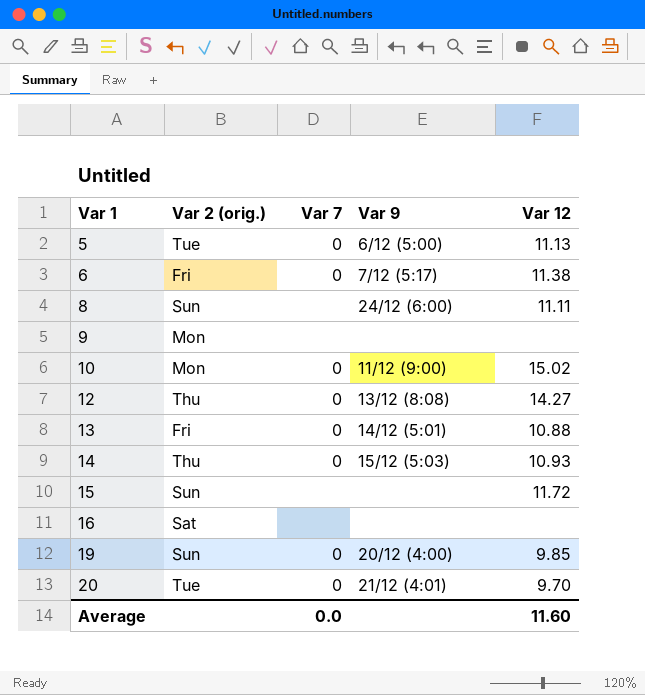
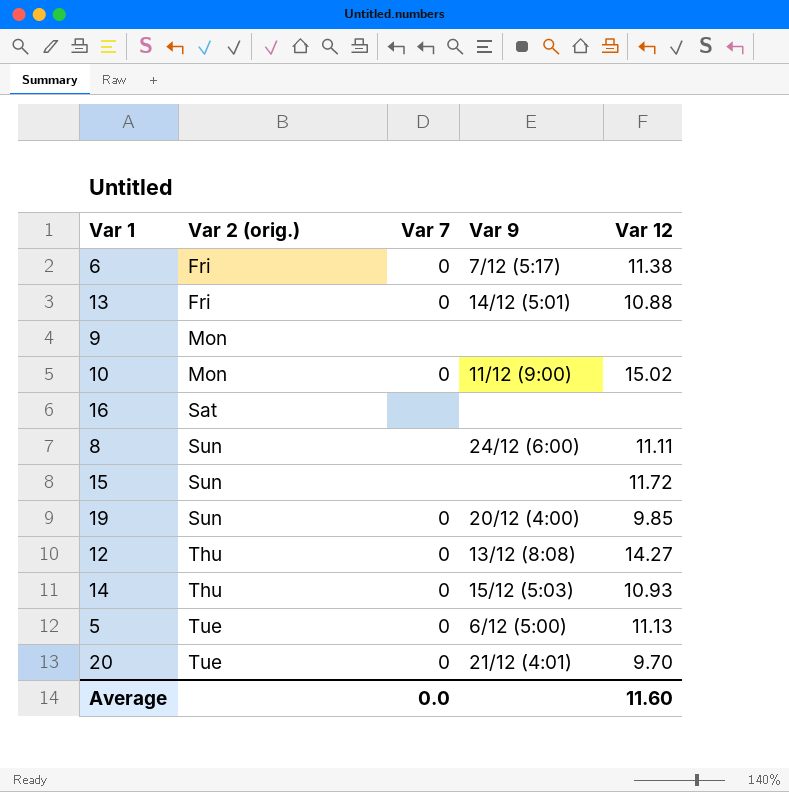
row order: Var 1 ascending -> Var 2 (orig.) ascending

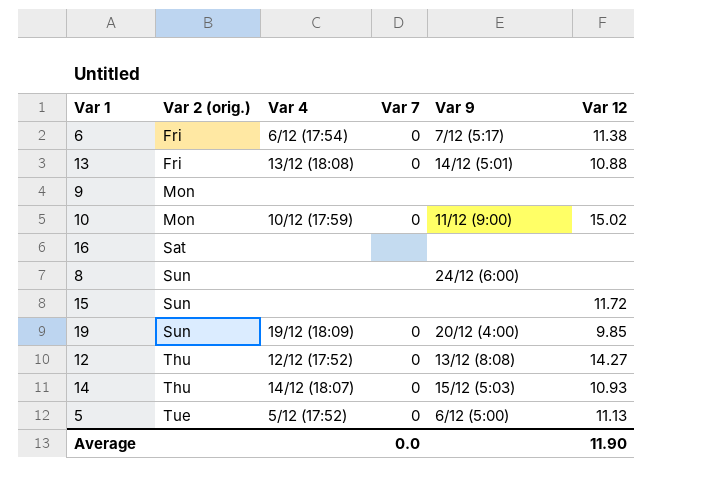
column Var 4 | position: none -> 3
row 20: Tue | 0 | 21/12 (4:01) | 9.70 -> none
8 | Var 12: 11.11 -> none
Average | Var 12: 11.60 -> 11.90

